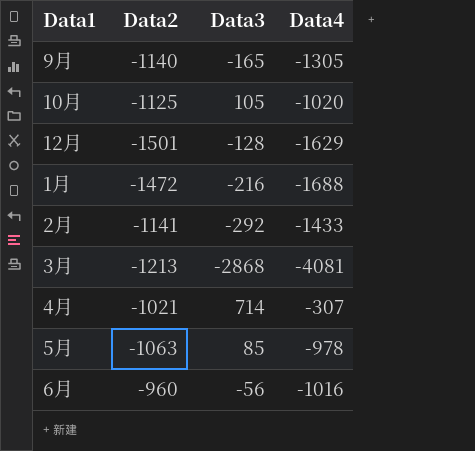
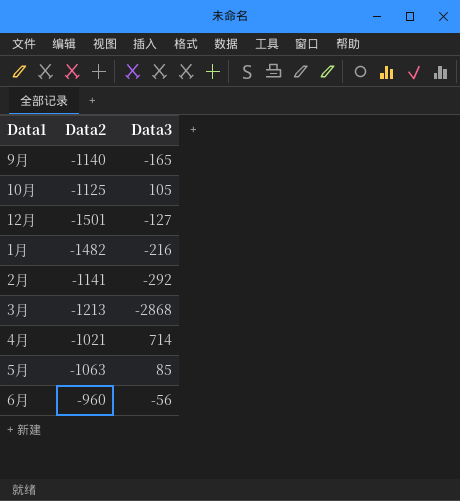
column Data4 | formula: [Data2] + [Data3] -> none
12月 | Data3: -128 -> -127
1月 | Data2: -1472 -> -1482

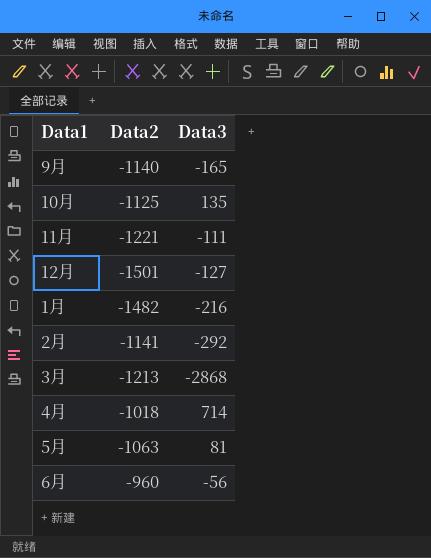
10月 | Data3: 105 -> 135
row 11月: none -> -1221 | -111
4月 | Data2: -1021 -> -1018
5月 | Data3: 85 -> 81

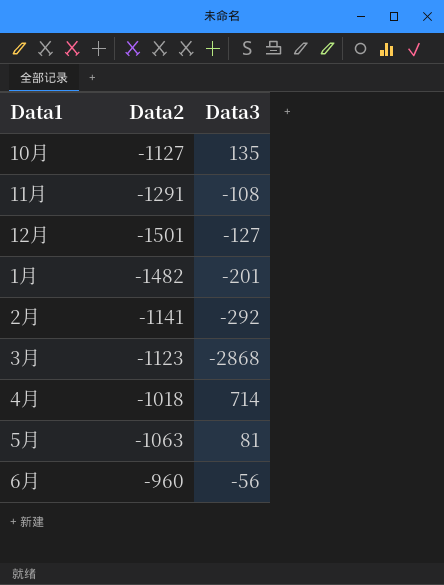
row 9月: -1140 | -165 -> none
10月 | Data2: -1125 -> -1127
11月 | Data2: -1221 -> -1291
11月 | Data3: -111 -> -108
1月 | Data3: -216 -> -201
3月 | Data2: -1213 -> -1123

